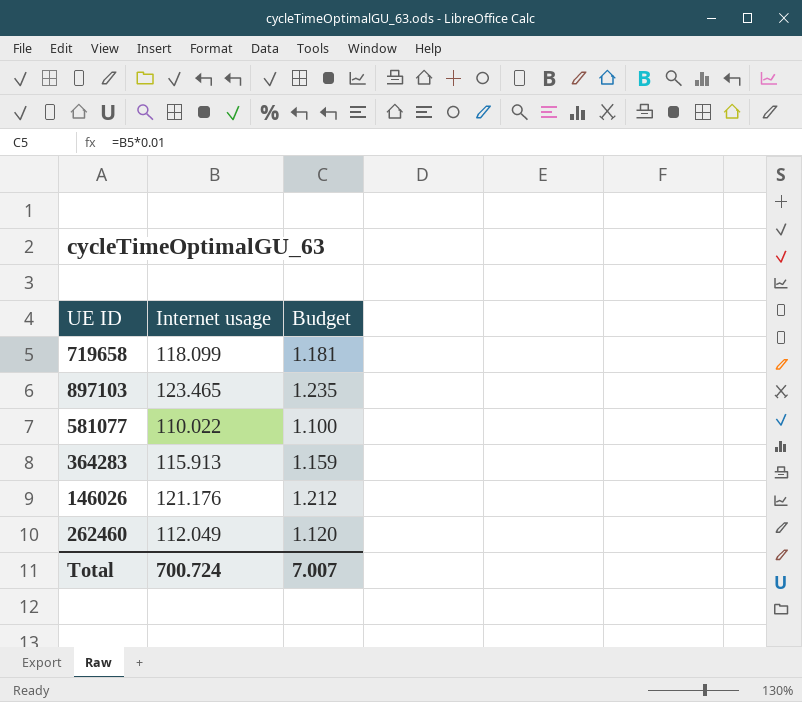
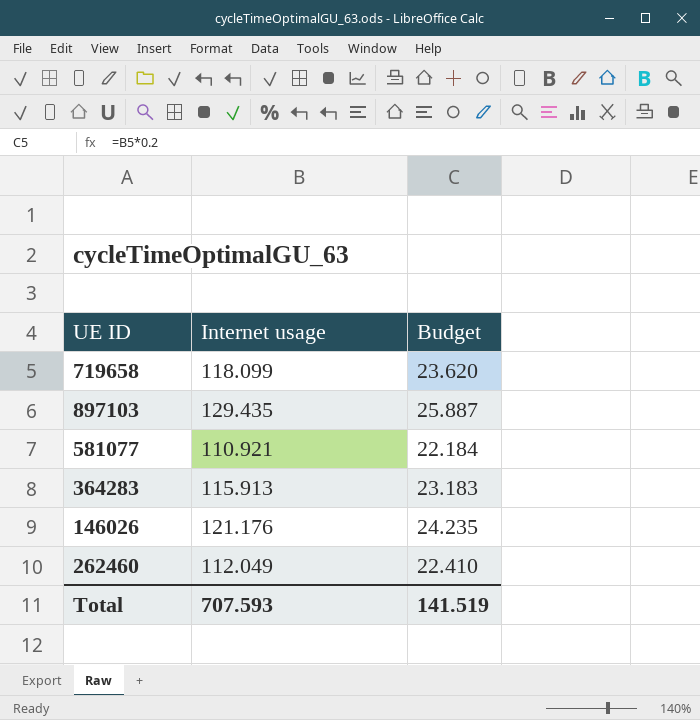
column Budget | formula: [Internet usage] * 0.01 -> [Internet usage] * 0.2
897103 | Internet usage: 123.465 -> 129.435
581077 | Internet usage: 110.022 -> 110.921
Total | Internet usage: 700.724 -> 707.593
Total | Budget: 7.007 -> 141.519

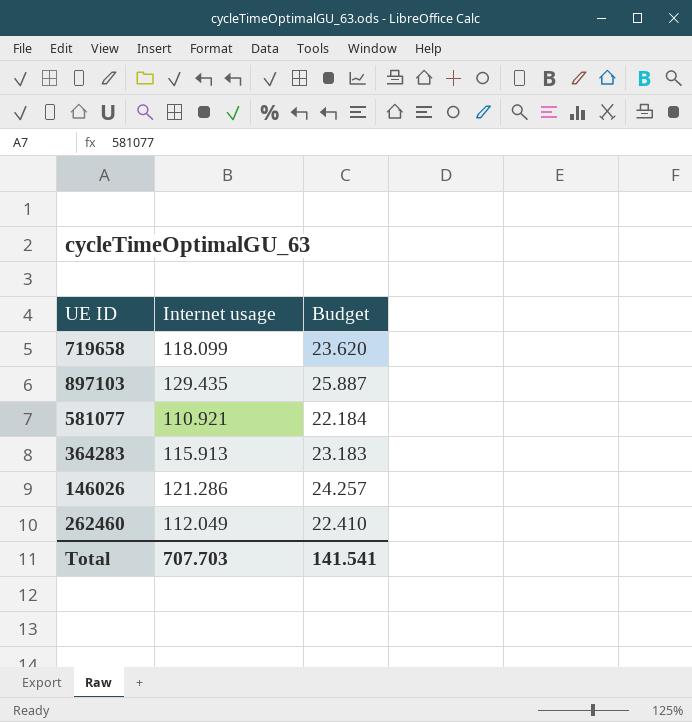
146026 | Internet usage: 121.176 -> 121.286
146026 | Budget: 24.235 -> 24.257
Total | Internet usage: 707.593 -> 707.703
Total | Budget: 141.519 -> 141.541

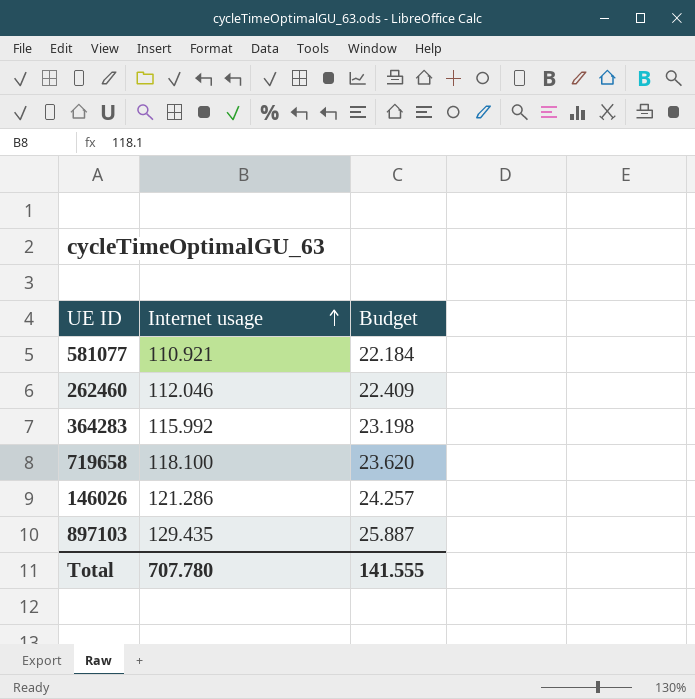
row order: none -> Internet usage ascending
262460 | Internet usage: 112.049 -> 112.046
262460 | Budget: 22.410 -> 22.409
364283 | Internet usage: 115.913 -> 115.992
364283 | Budget: 23.183 -> 23.198
719658 | Internet usage: 118.099 -> 118.100
Total | Internet usage: 707.703 -> 707.780
Total | Budget: 141.541 -> 141.555

